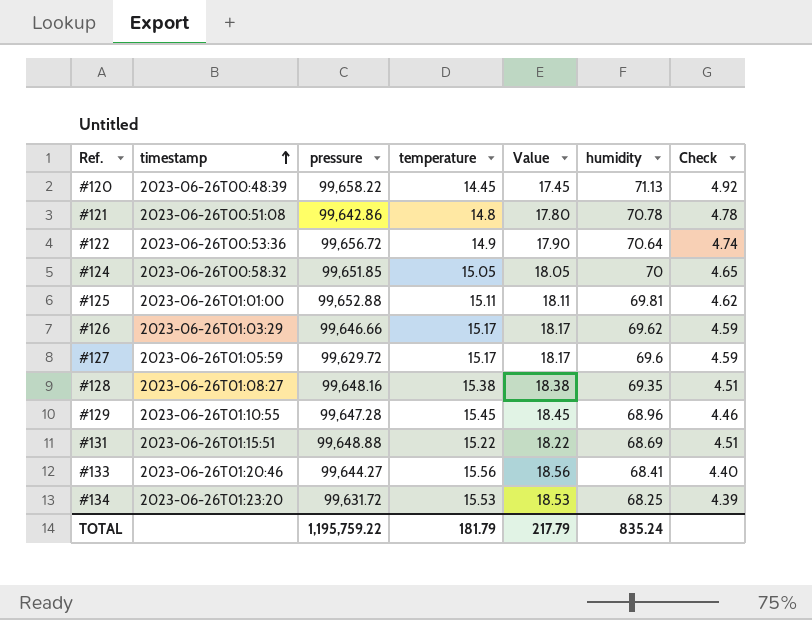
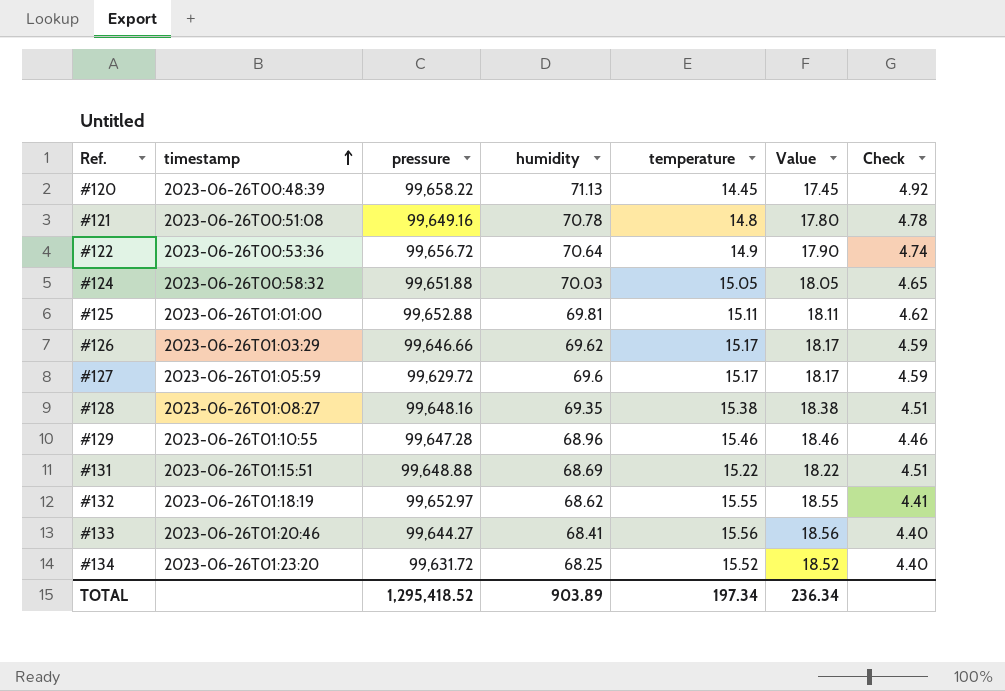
column humidity | position: 6 -> 4
#121 | pressure: 99,642.86 -> 99,649.16
#124 | pressure: 99,651.85 -> 99,651.88
#124 | humidity: 70 -> 70.03
#129 | temperature: 15.45 -> 15.46
#129 | Value: 18.45 -> 18.46
row #132: none -> 2023-06-26T01:18:19 | 99,652.97 | 68.62 | 15.55 | 18.55 | 4.41
#134 | temperature: 15.53 -> 15.52
#134 | Value: 18.53 -> 18.52
#134 | Check: 4.39 -> 4.40
TOTAL | pressure: 1,195,759.22 -> 1,295,418.52
TOTAL | humidity: 835.24 -> 903.89
TOTAL | temperature: 181.79 -> 197.34
TOTAL | Value: 217.79 -> 236.34

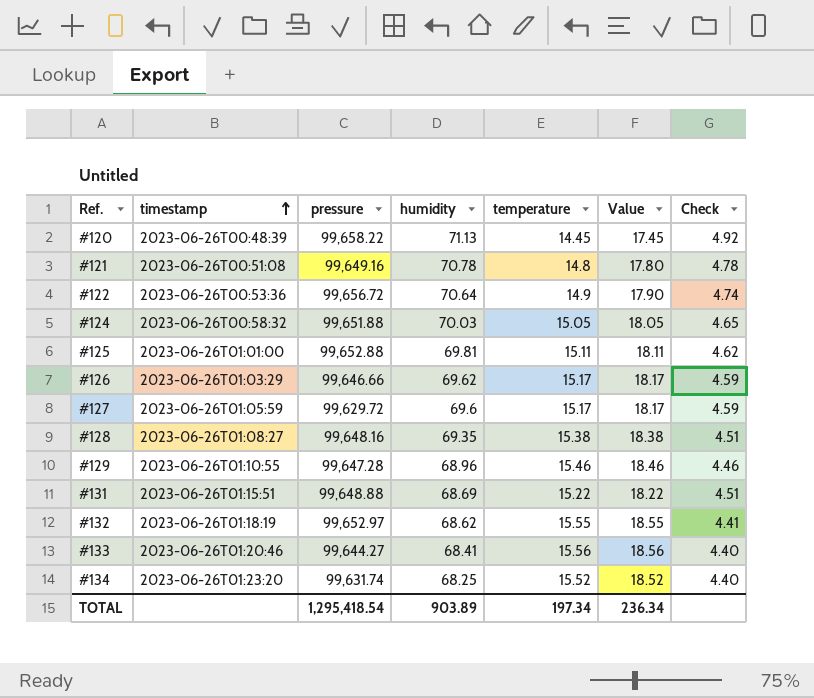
#134 | pressure: 99,631.72 -> 99,631.74
TOTAL | pressure: 1,295,418.52 -> 1,295,418.54

